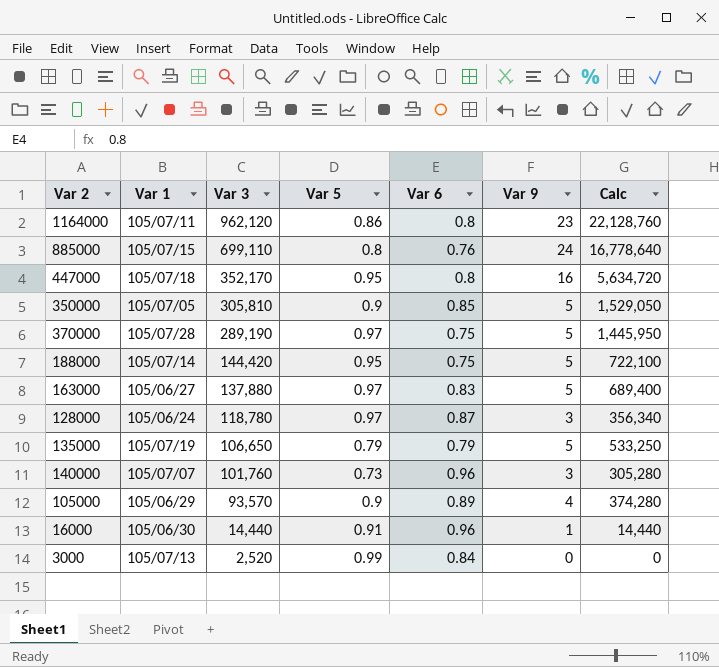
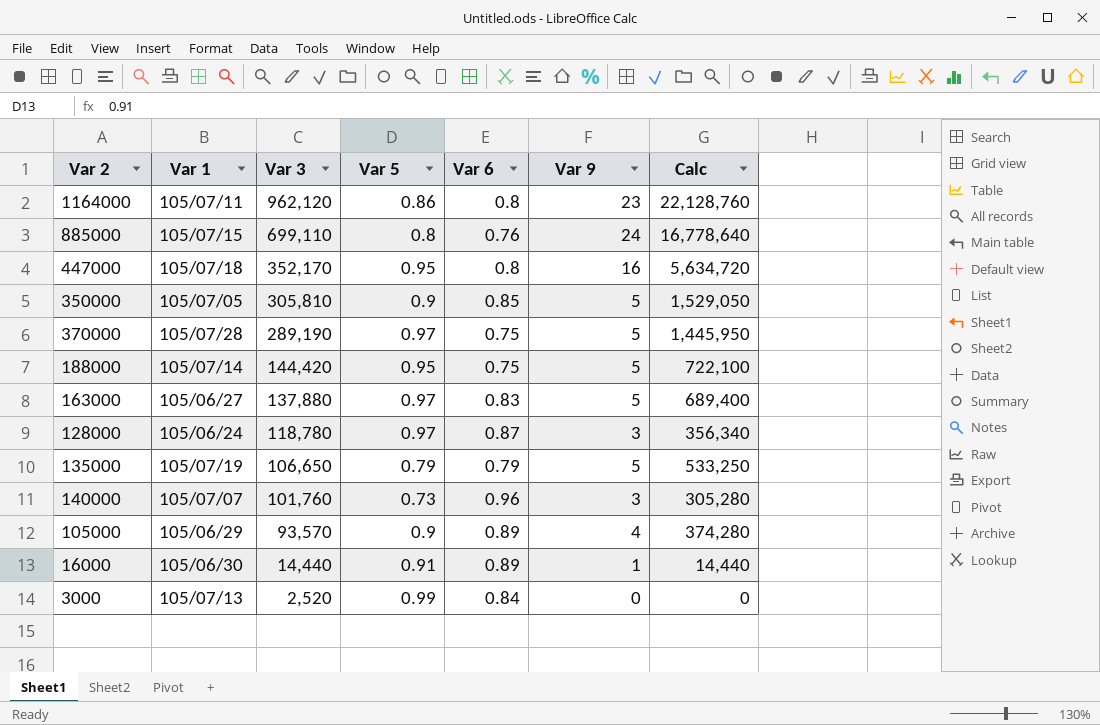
16000 | Var 6: 0.96 -> 0.89

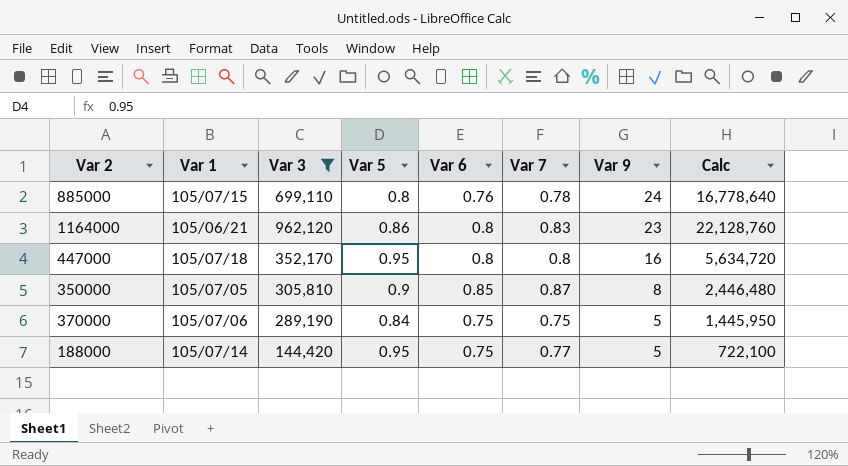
filter: none -> Var 3 >= 144,420
row order: Var 3 descending -> Var 9 descending
column Var 7 | position: none -> 6
1164000 | Var 1: 105/07/11 -> 105/06/21
350000 | Var 9: 5 -> 8
350000 | Calc: 1,529,050 -> 2,446,480
370000 | Var 1: 105/07/28 -> 105/07/06
370000 | Var 5: 0.97 -> 0.84

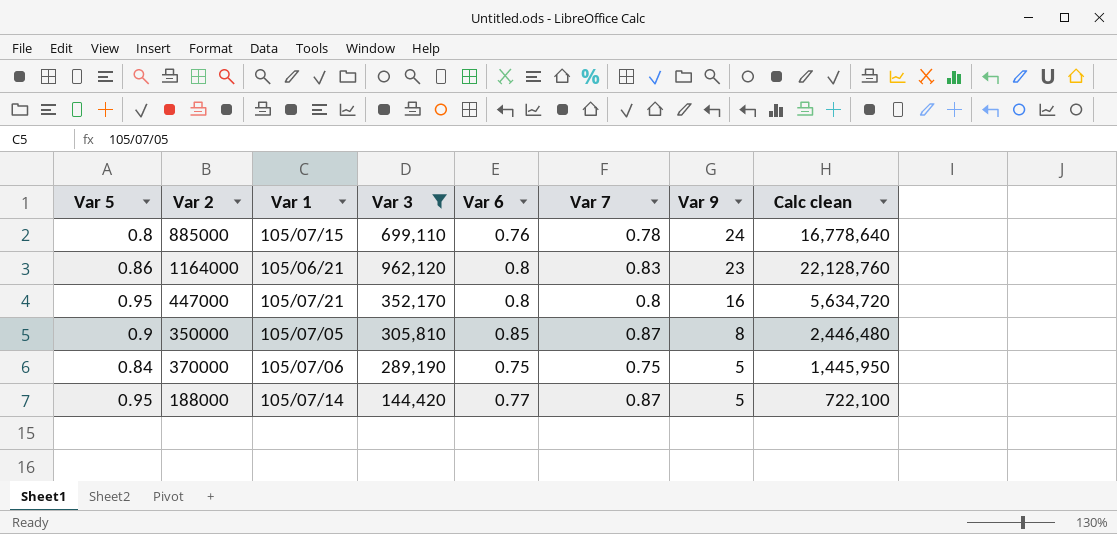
column Var 5 | position: 4 -> 1
column name: Calc -> Calc clean
447000 | Var 1: 105/07/18 -> 105/07/21
188000 | Var 6: 0.75 -> 0.77
188000 | Var 7: 0.77 -> 0.87

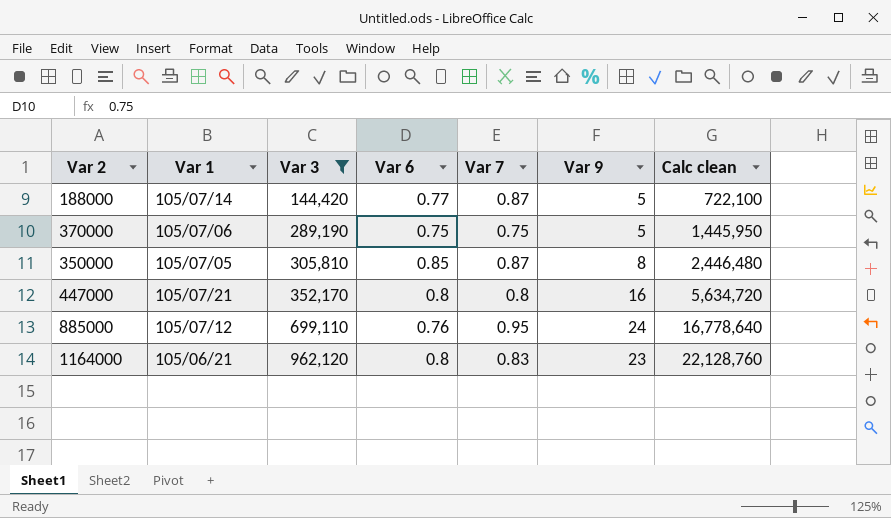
row order: Var 9 descending -> Var 3 ascending
column Var 5 | position: 1 -> none
885000 | Var 1: 105/07/15 -> 105/07/12
885000 | Var 7: 0.78 -> 0.95

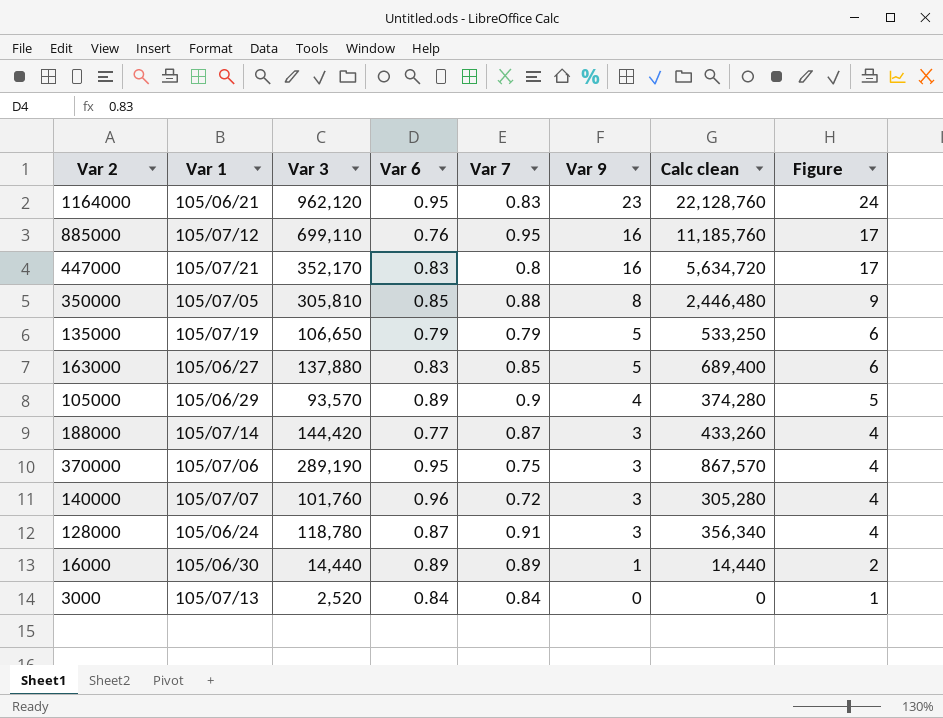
filter: Var 3 >= 144,420 -> none
row order: Var 3 ascending -> Var 9 descending
column Figure | formula: none -> [Var 9] + 1
1164000 | Var 6: 0.8 -> 0.95
885000 | Var 9: 24 -> 16
885000 | Calc clean: 16,778,640 -> 11,185,760
447000 | Var 6: 0.8 -> 0.83
350000 | Var 7: 0.87 -> 0.88
188000 | Var 9: 5 -> 3
188000 | Calc clean: 722,100 -> 433,260
370000 | Var 6: 0.75 -> 0.95
370000 | Var 9: 5 -> 3
370000 | Calc clean: 1,445,950 -> 867,570

